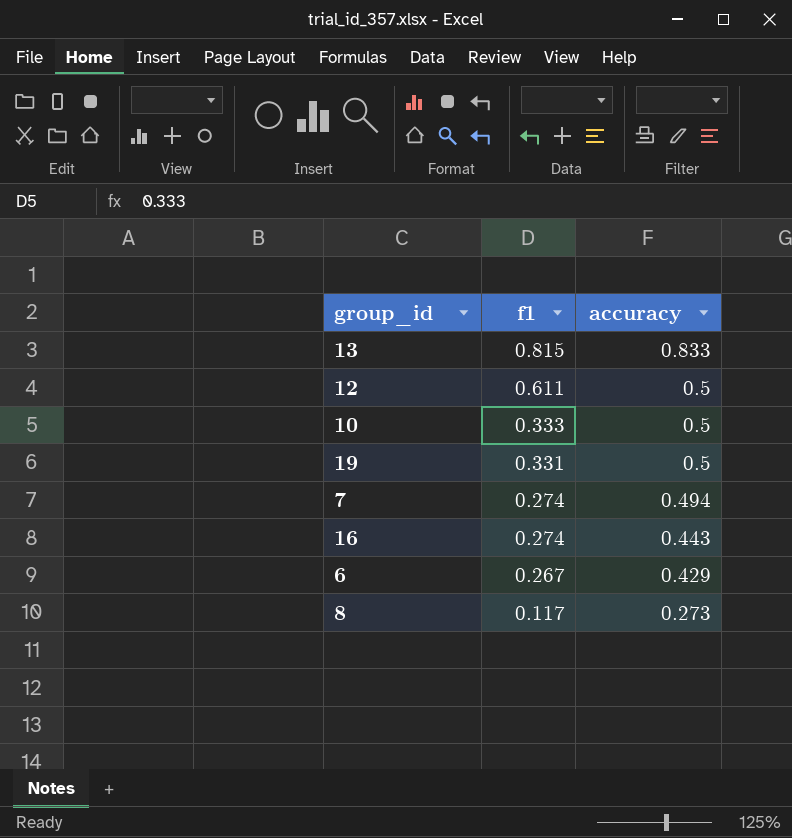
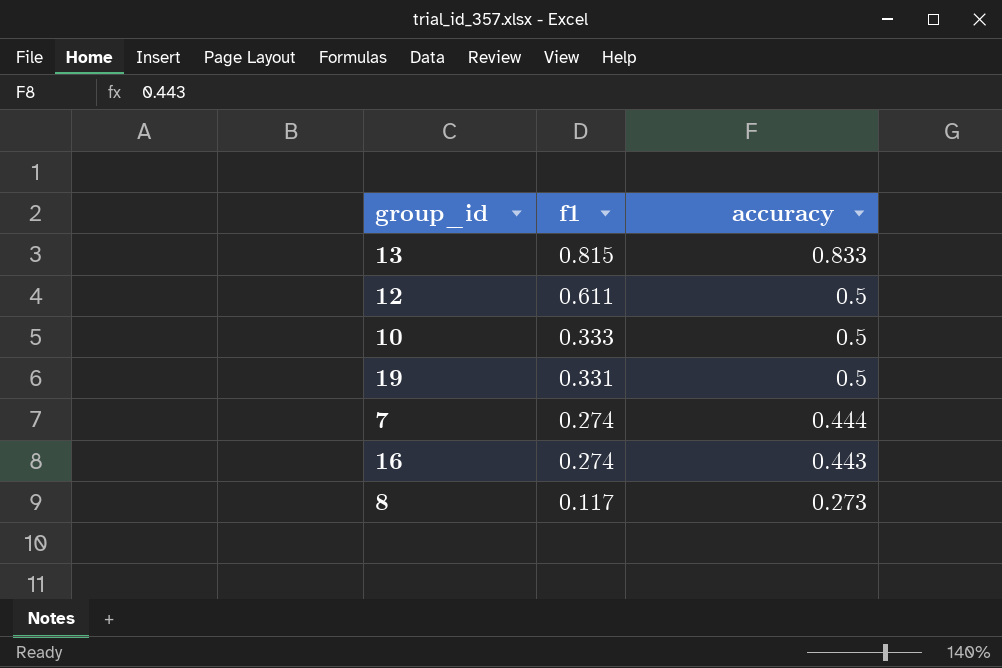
row 6: 0.267 | 0.429 -> none
7 | accuracy: 0.494 -> 0.444

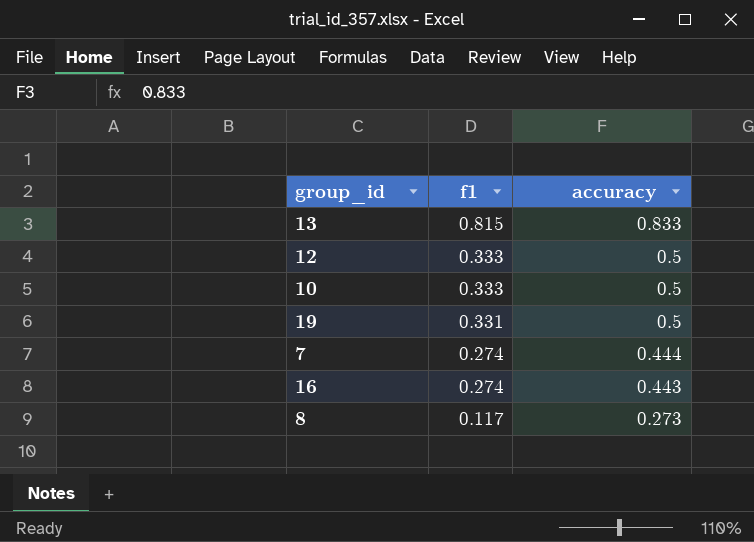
12 | f1: 0.611 -> 0.333

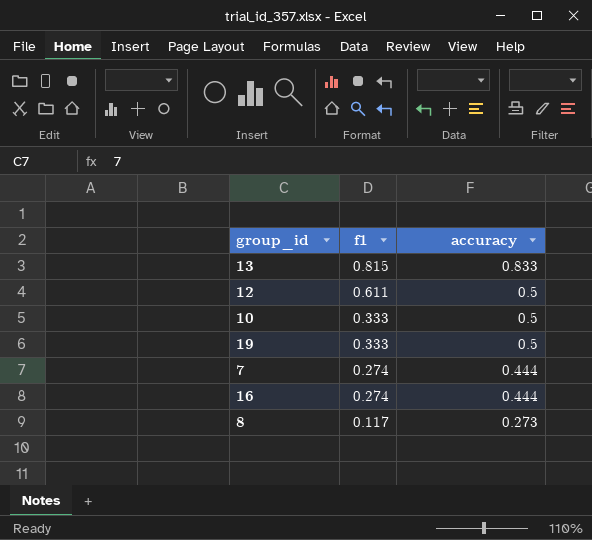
12 | f1: 0.333 -> 0.611
19 | f1: 0.331 -> 0.333
16 | accuracy: 0.443 -> 0.444

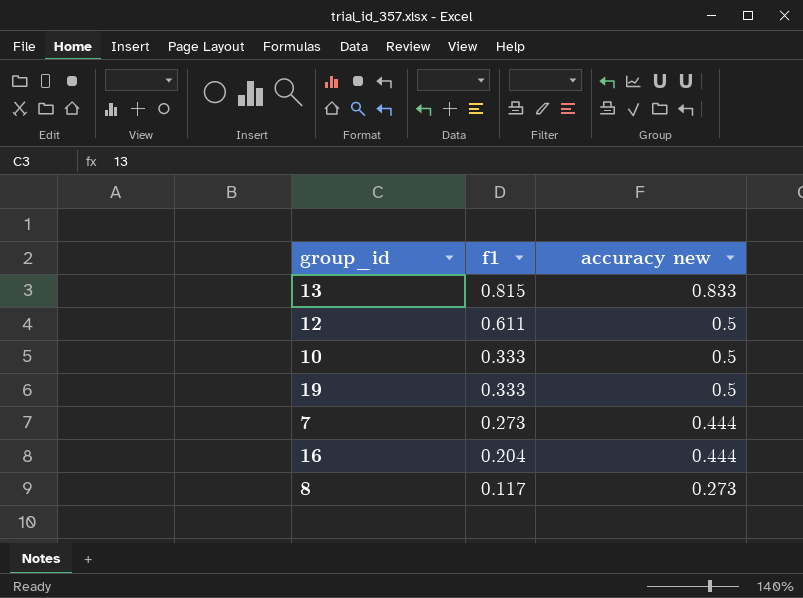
column name: accuracy -> accuracy new
7 | f1: 0.274 -> 0.273
16 | f1: 0.274 -> 0.204

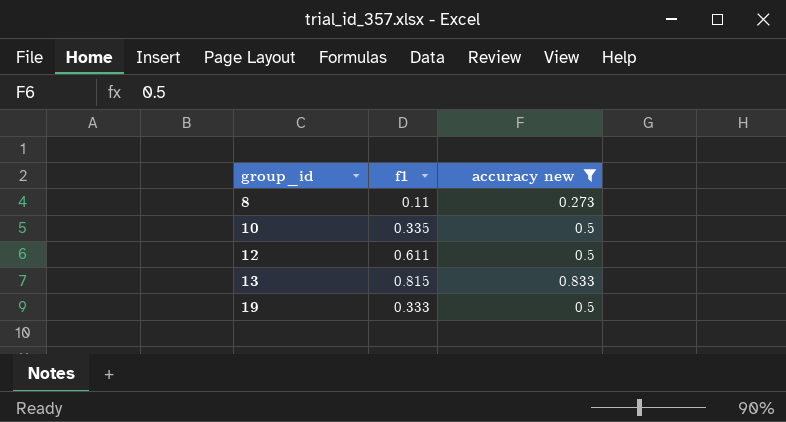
filter: none -> accuracy new != 0.444
row order: f1 descending -> group_id ascending
8 | f1: 0.117 -> 0.11
10 | f1: 0.333 -> 0.335

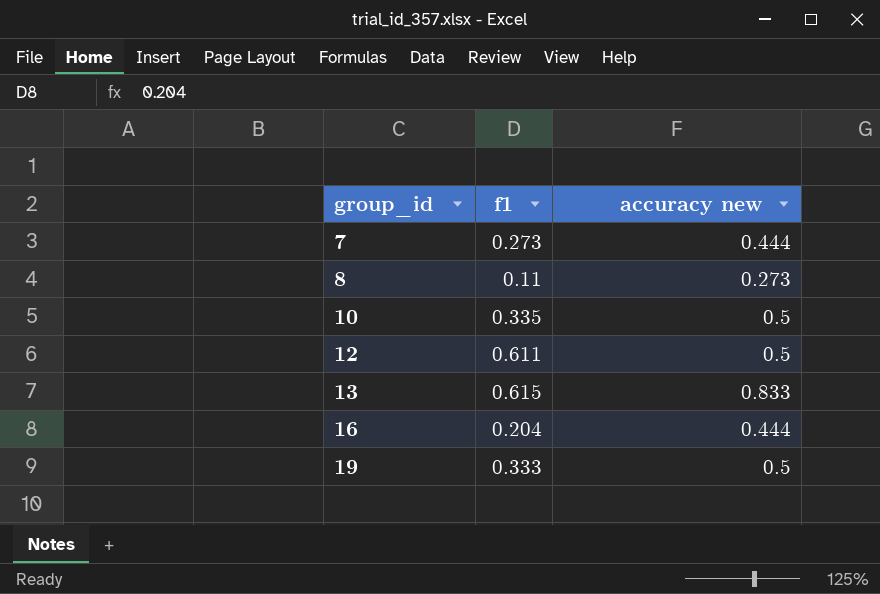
filter: accuracy new != 0.444 -> none
13 | f1: 0.815 -> 0.615

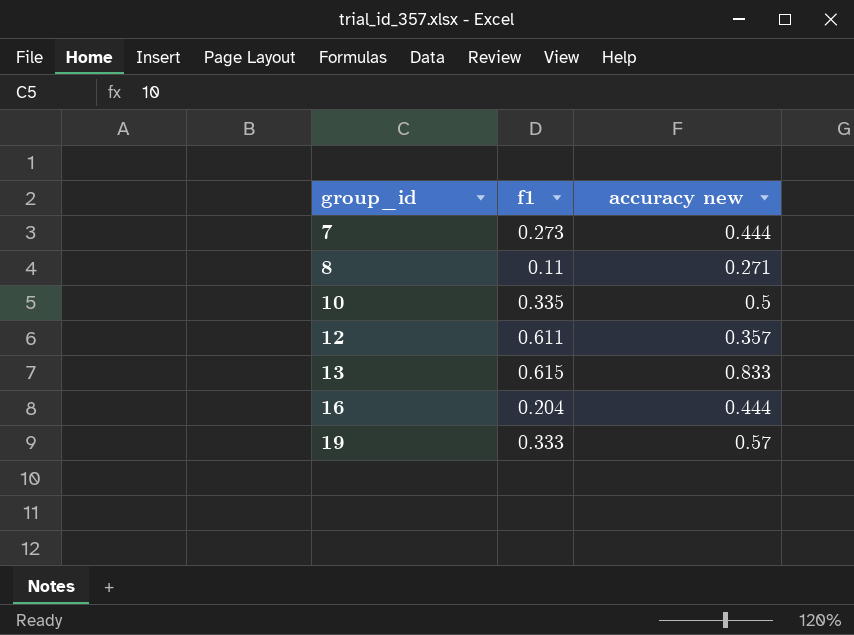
8 | accuracy new: 0.273 -> 0.271
12 | accuracy new: 0.5 -> 0.357
19 | accuracy new: 0.5 -> 0.57

